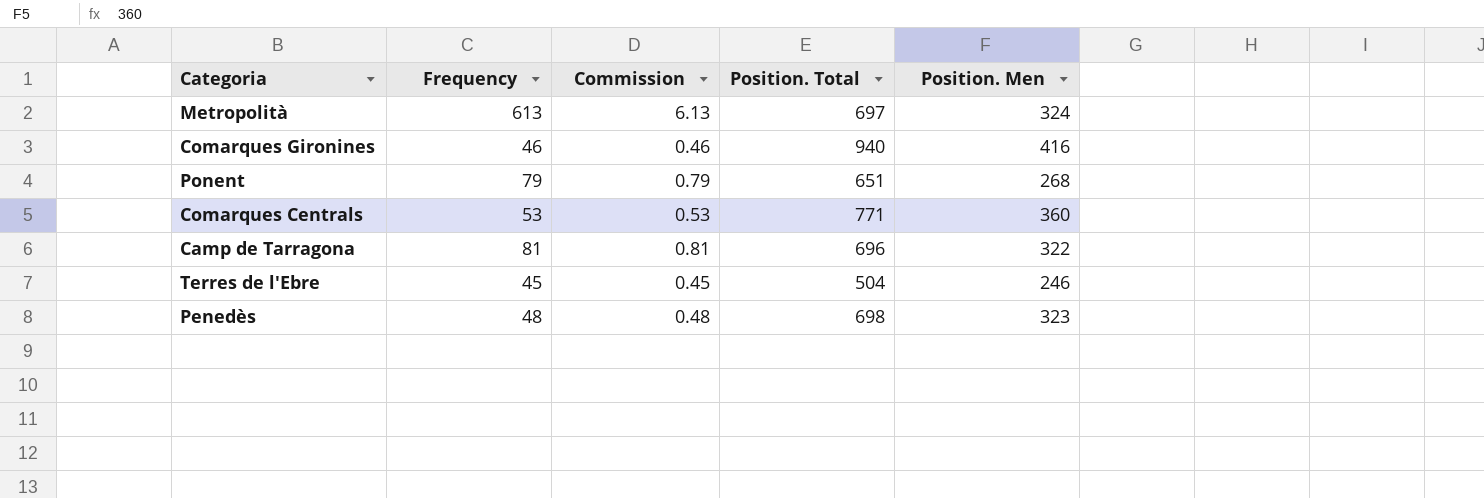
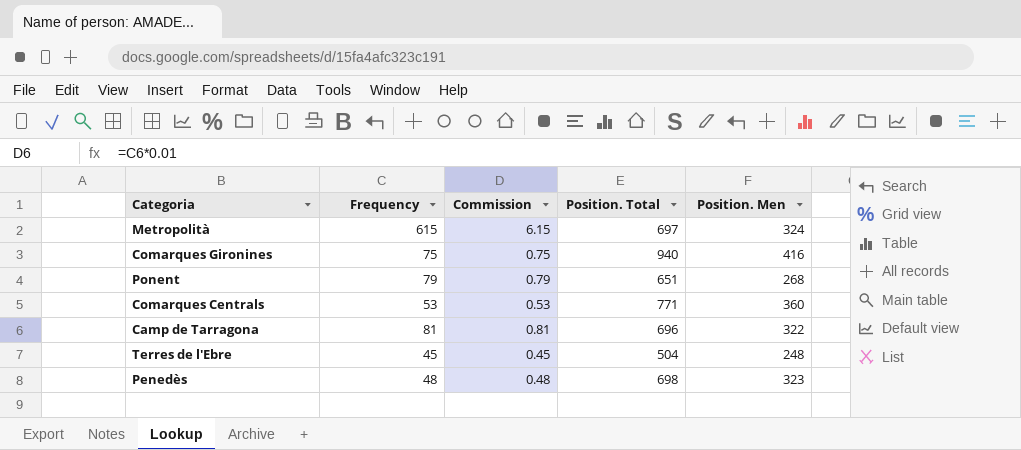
Metropolità | Frequency: 613 -> 615
Metropolità | Commission: 6.13 -> 6.15
Comarques Gironines | Frequency: 46 -> 75
Comarques Gironines | Commission: 0.46 -> 0.75
Terres de l'Ebre | Position. Men: 246 -> 248

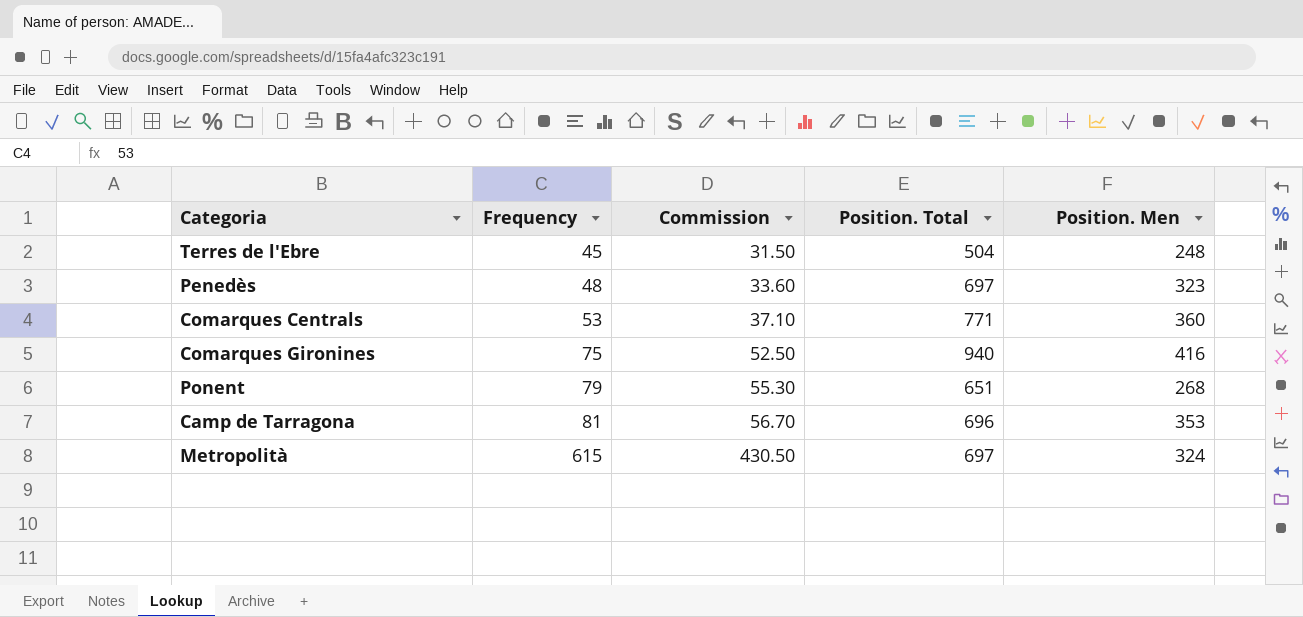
row order: none -> Frequency ascending
column Commission | formula: [Frequency] * 0.01 -> [Frequency] * 0.7
Penedès | Position. Total: 698 -> 697
Camp de Tarragona | Position. Men: 322 -> 353

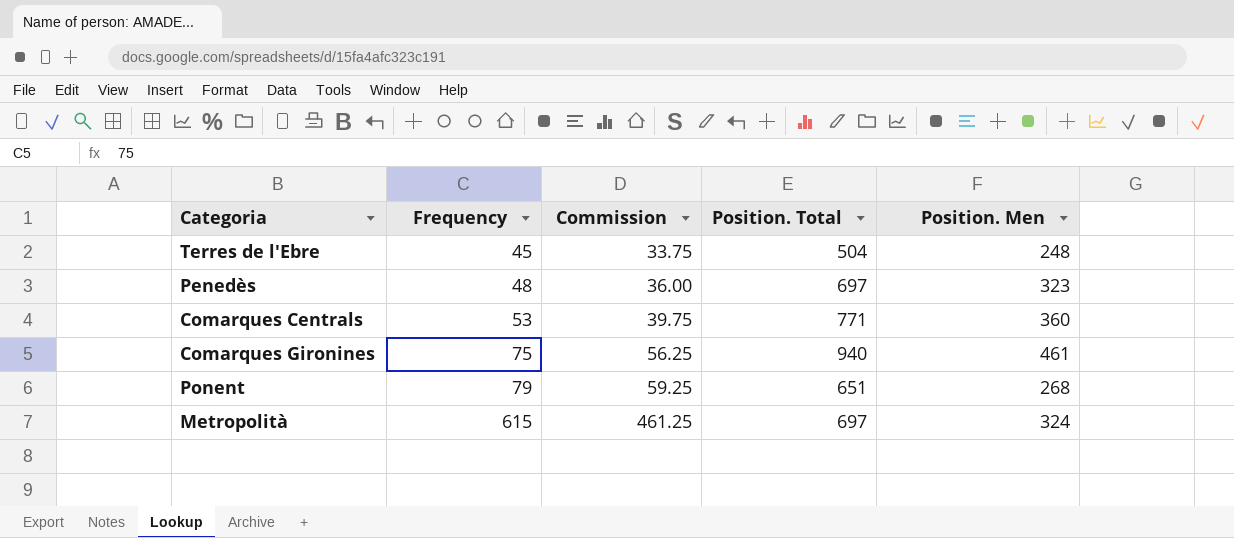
column Commission | formula: [Frequency] * 0.7 -> [Frequency] * 0.75
row Camp de Tarragona: 81 | 56.70 | 696 | 353 -> none
Comarques Gironines | Position. Men: 416 -> 461

